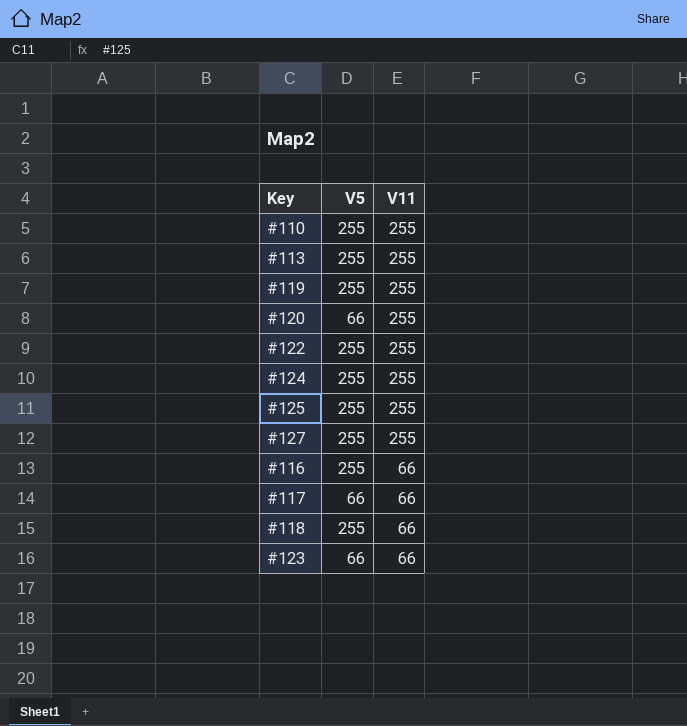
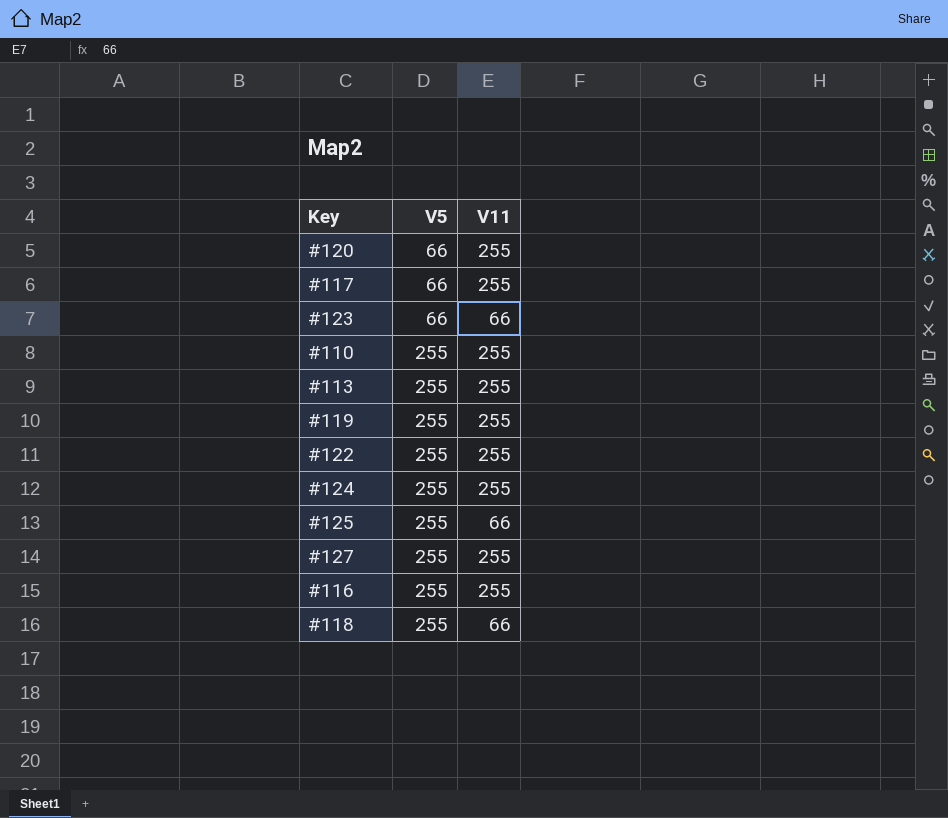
row order: V11 descending -> V5 ascending
#117 | V11: 66 -> 255
#125 | V11: 255 -> 66
#116 | V11: 66 -> 255

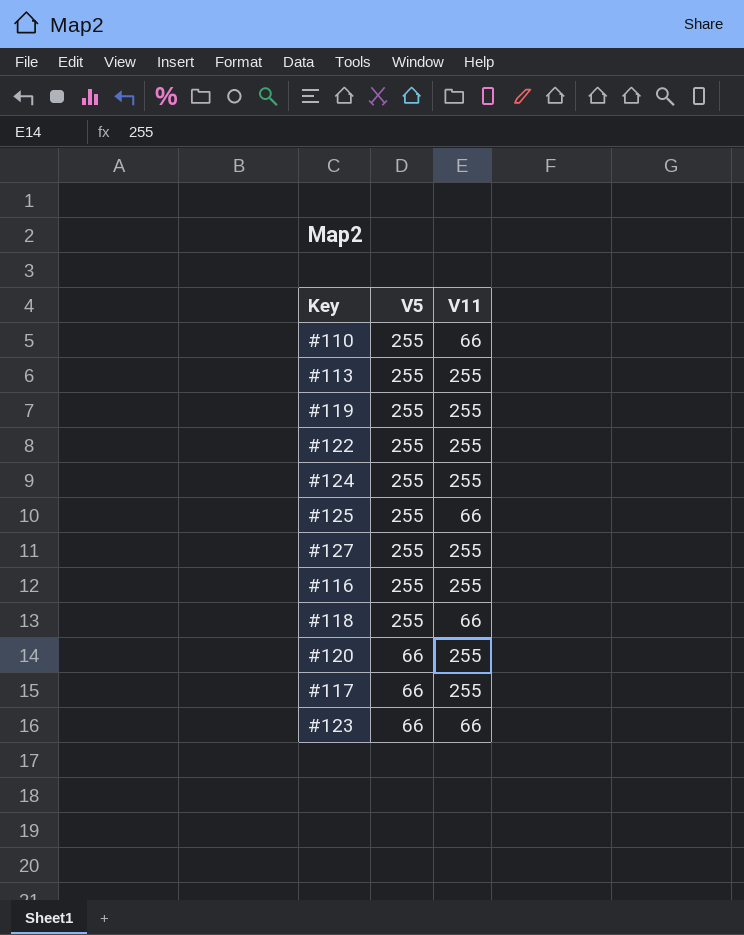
row order: V5 ascending -> V5 descending
#110 | V11: 255 -> 66

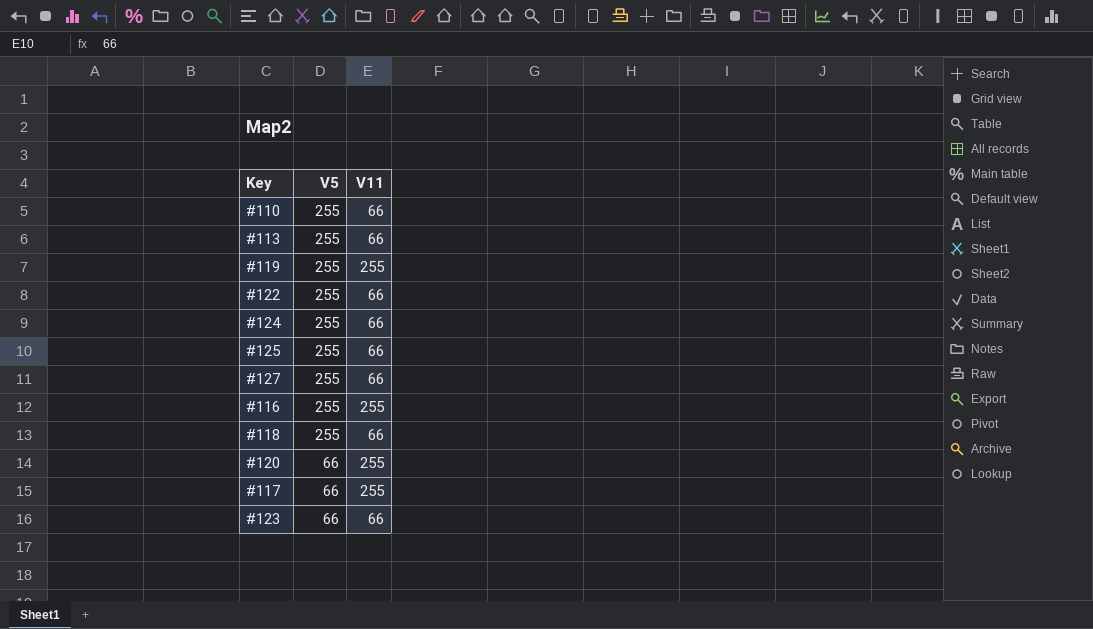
#113 | V11: 255 -> 66
#122 | V11: 255 -> 66
#124 | V11: 255 -> 66
#127 | V11: 255 -> 66

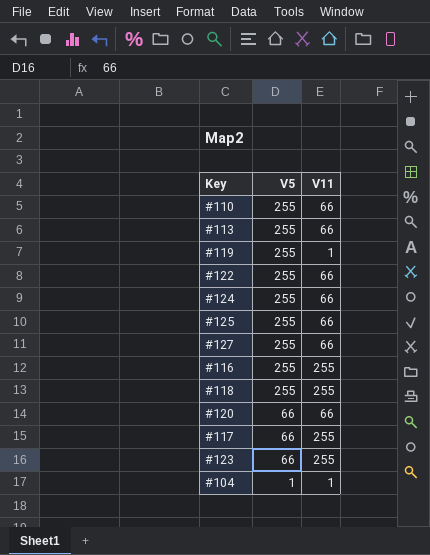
#119 | V11: 255 -> 1
#118 | V11: 66 -> 255
#120 | V11: 255 -> 66
#123 | V11: 66 -> 255
row #104: none -> 1 | 1

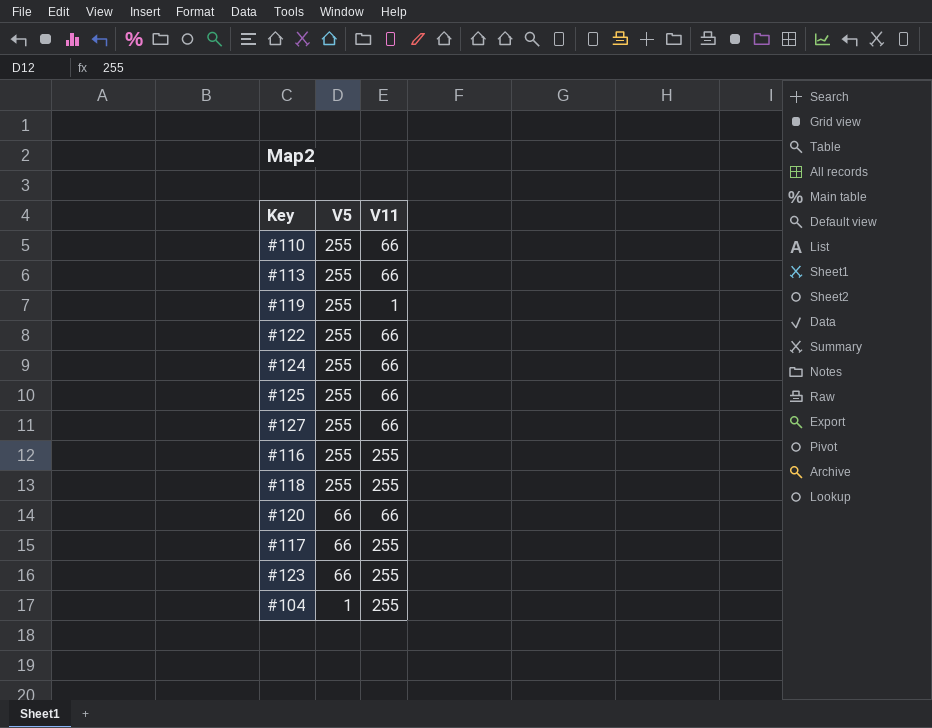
#104 | V11: 1 -> 255

